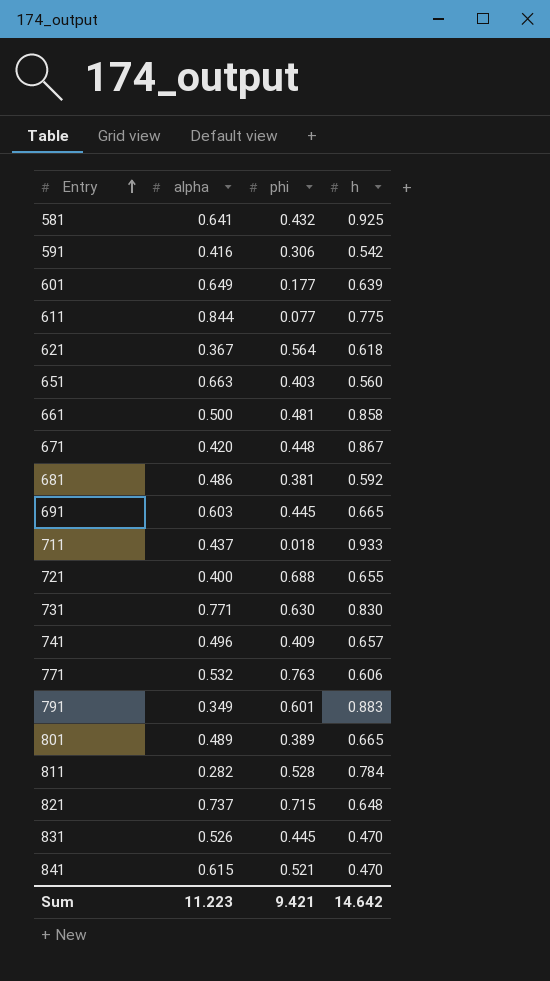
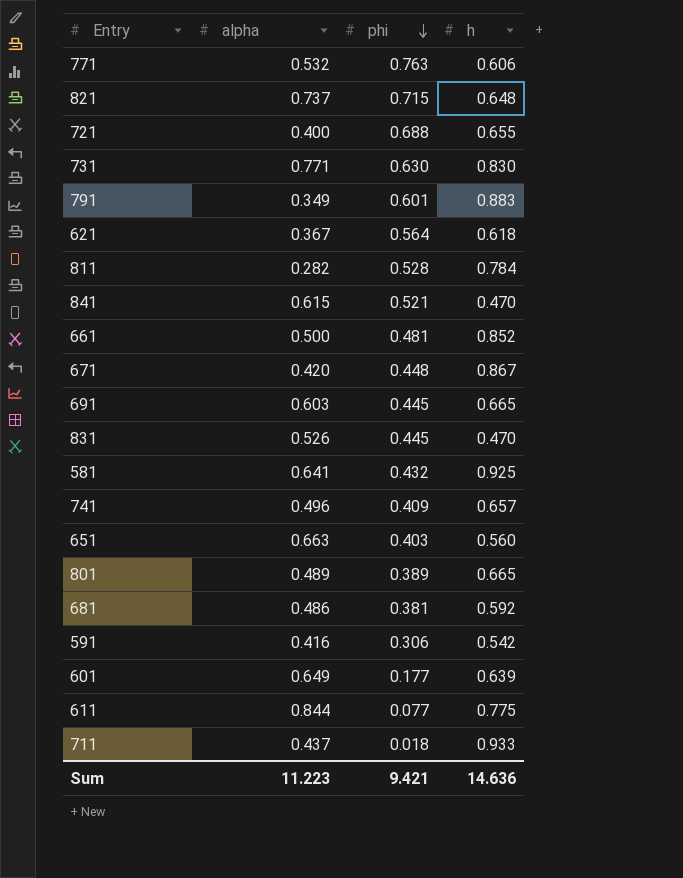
row order: Entry ascending -> phi descending
661 | h: 0.858 -> 0.852
Sum | h: 14.642 -> 14.636

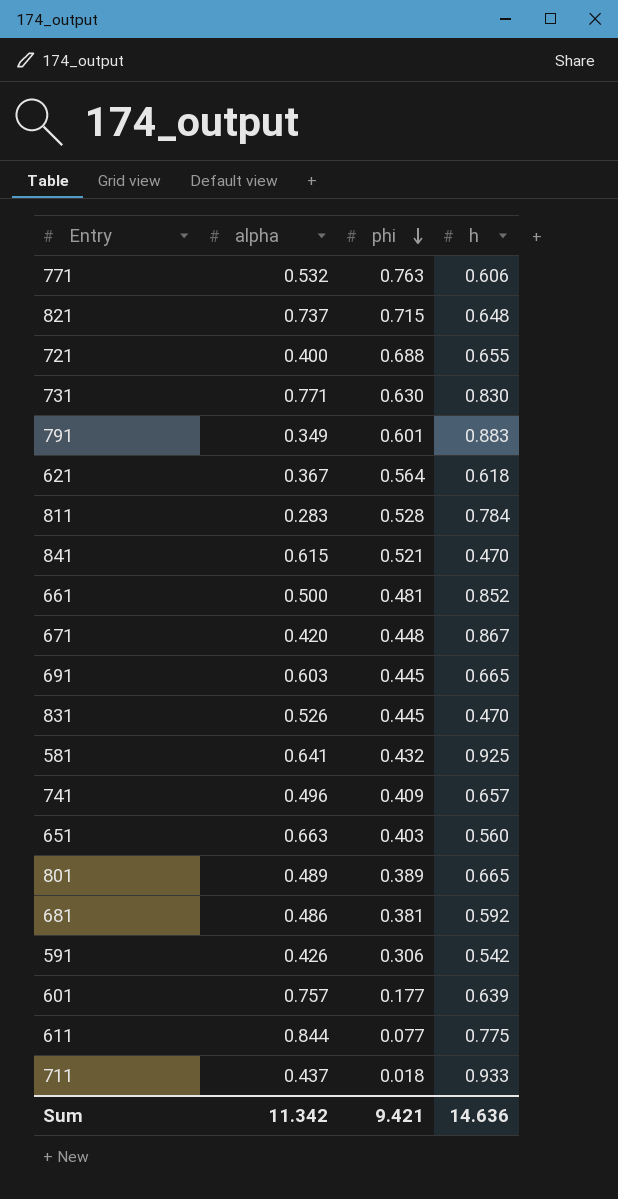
811 | alpha: 0.282 -> 0.283
591 | alpha: 0.416 -> 0.426
601 | alpha: 0.649 -> 0.757
Sum | alpha: 11.223 -> 11.342

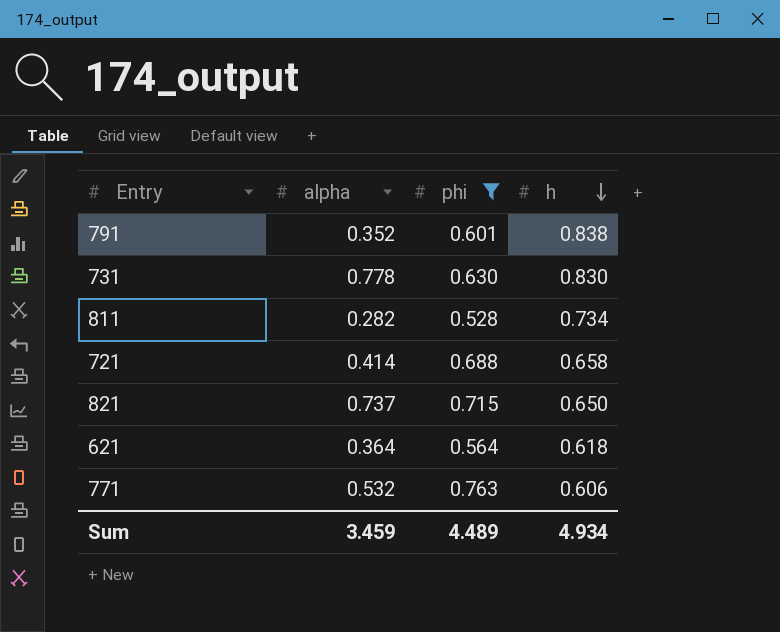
filter: none -> phi >= 0.528
row order: phi descending -> h descending
791 | alpha: 0.349 -> 0.352
791 | h: 0.883 -> 0.838
731 | alpha: 0.771 -> 0.778
811 | alpha: 0.283 -> 0.282
811 | h: 0.784 -> 0.734
721 | alpha: 0.400 -> 0.414
721 | h: 0.655 -> 0.658
821 | h: 0.648 -> 0.650
621 | alpha: 0.367 -> 0.364
Sum | alpha: 11.342 -> 3.459
Sum | phi: 9.421 -> 4.489
Sum | h: 14.636 -> 4.934

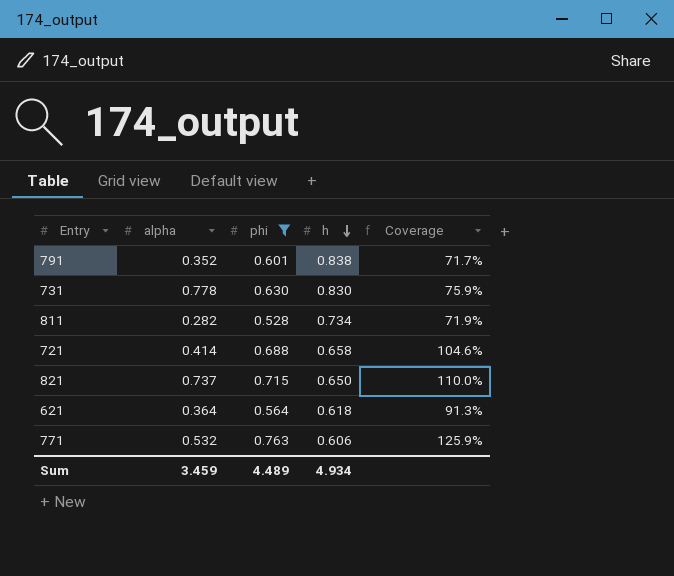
column Coverage | formula: none -> [phi] / [h]

